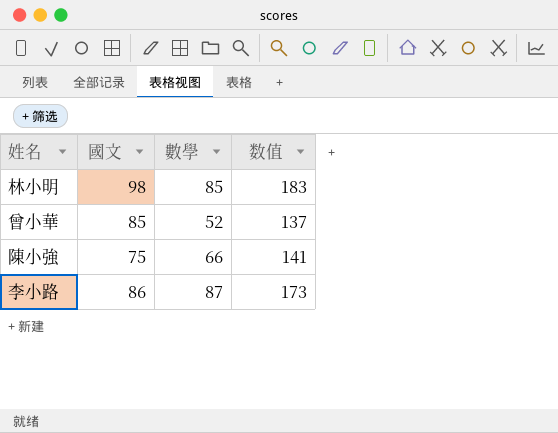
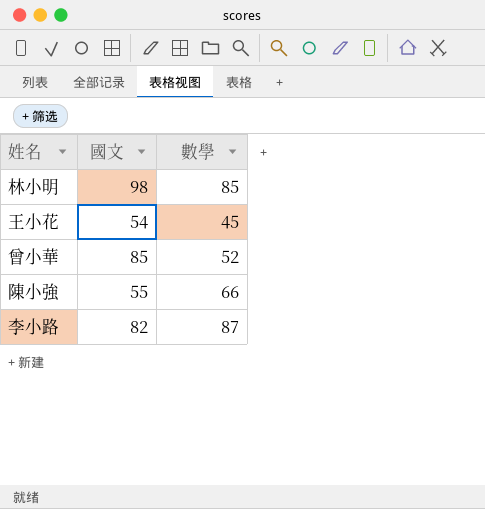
column 数值 | formula: [國文] + [數學] -> none
row 王小花: none -> 54 | 45
陳小強 | 國文: 75 -> 55
李小路 | 國文: 86 -> 82

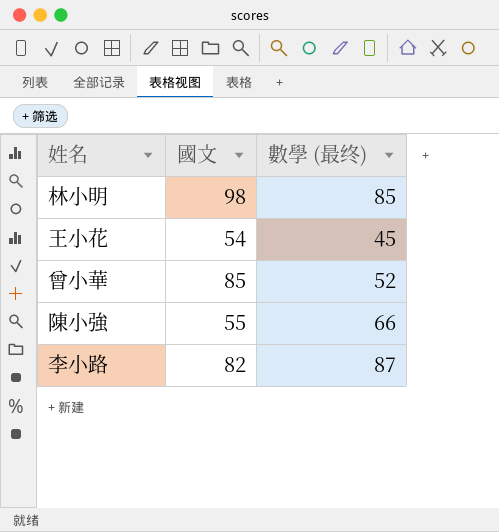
column name: 數學 -> 數學 (最终)

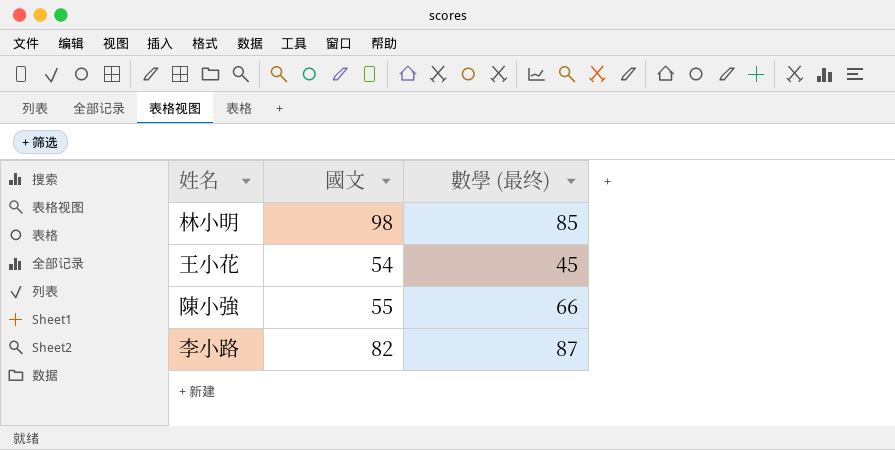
row 曾小華: 85 | 52 -> none

